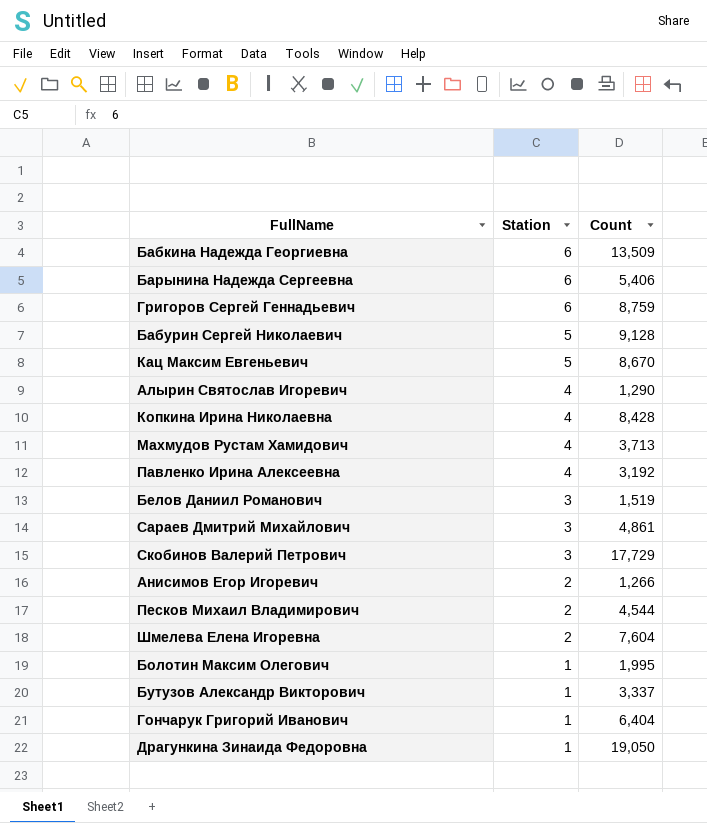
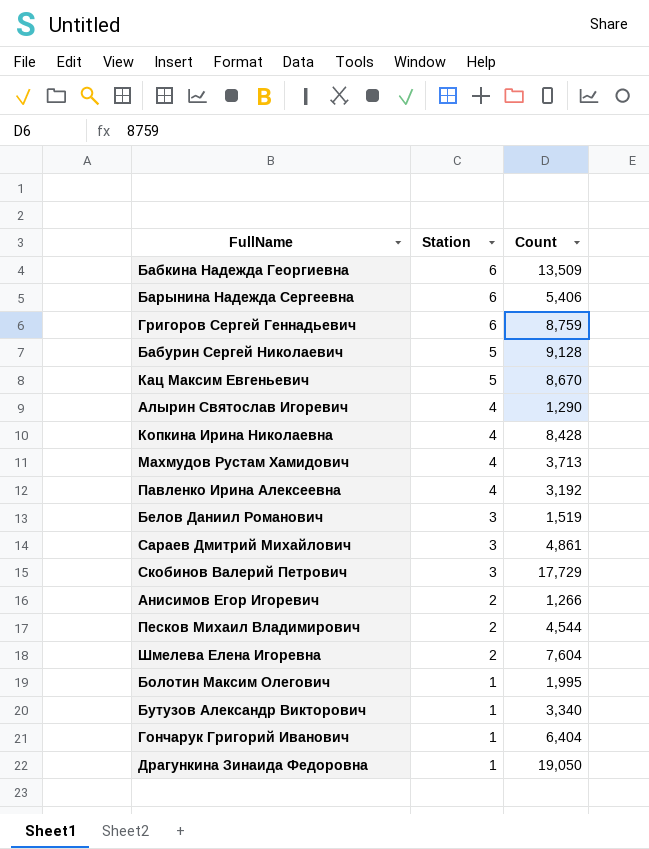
Бутузов Александр Викторович | Count: 3,337 -> 3,340

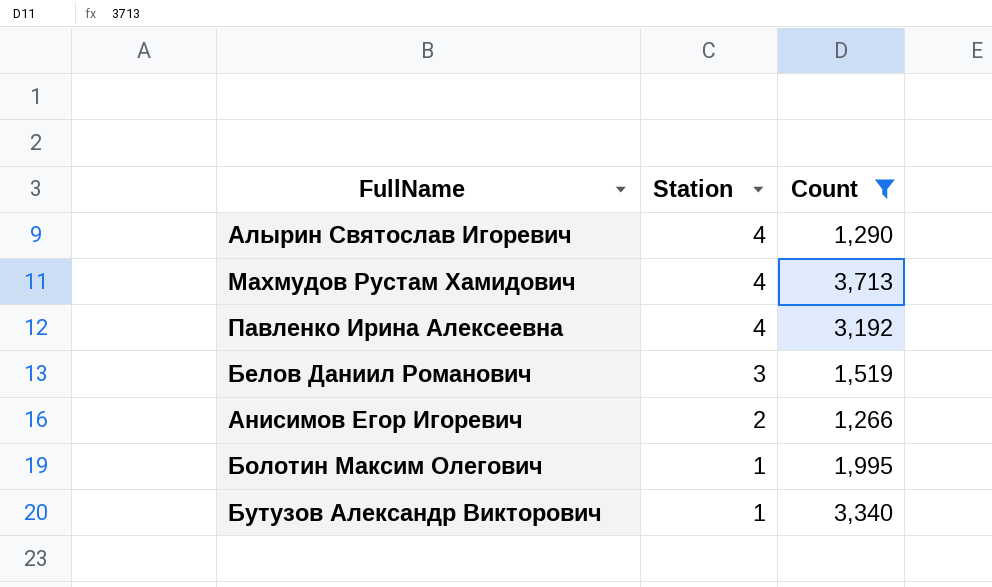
filter: none -> Count <= 3,713

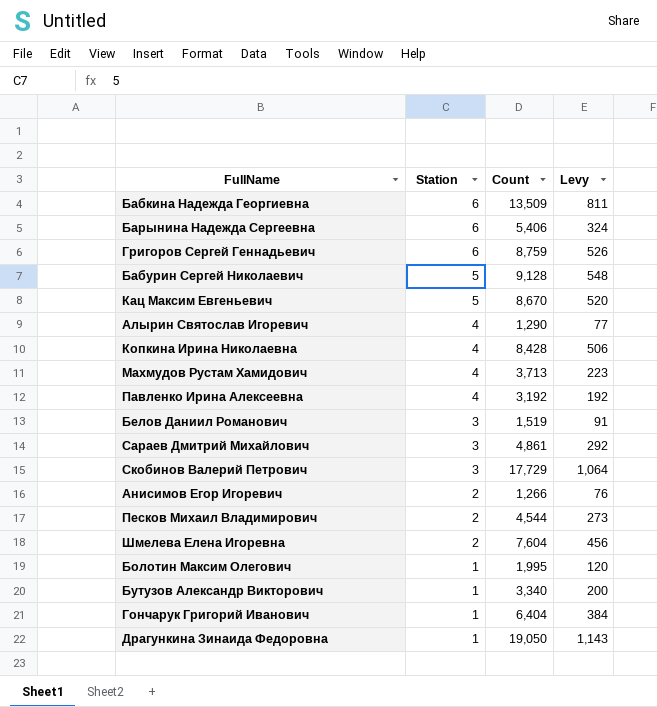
filter: Count <= 3,713 -> none
column Levy | formula: none -> [Count] * 0.06

